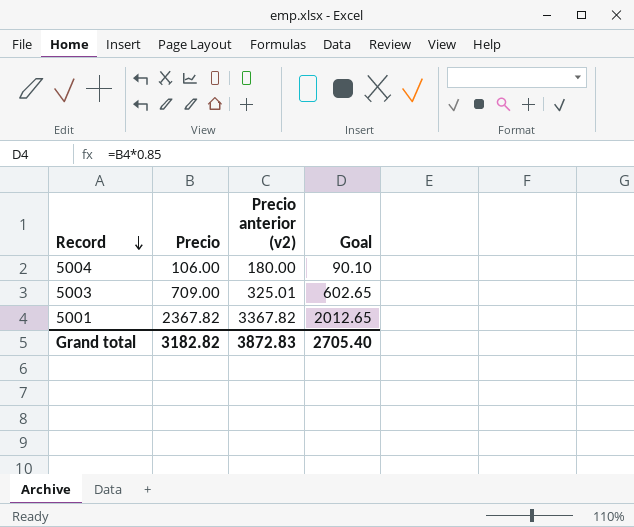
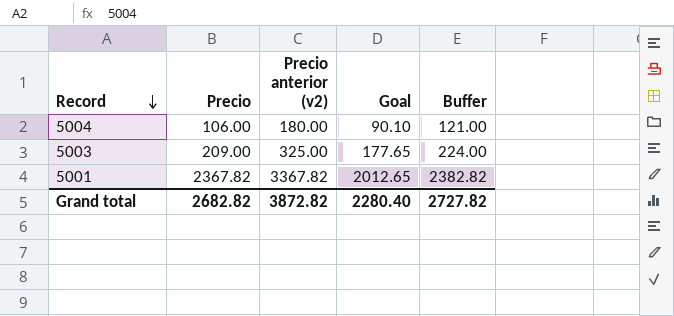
column Buffer | formula: none -> [Precio] + 15
5003 | Precio: 709.00 -> 209.00
5003 | Precio anterior (v2): 325.01 -> 325.00
5003 | Goal: 602.65 -> 177.65
Grand total | Precio: 3182.82 -> 2682.82
Grand total | Precio anterior (v2): 3872.83 -> 3872.82
Grand total | Goal: 2705.40 -> 2280.40

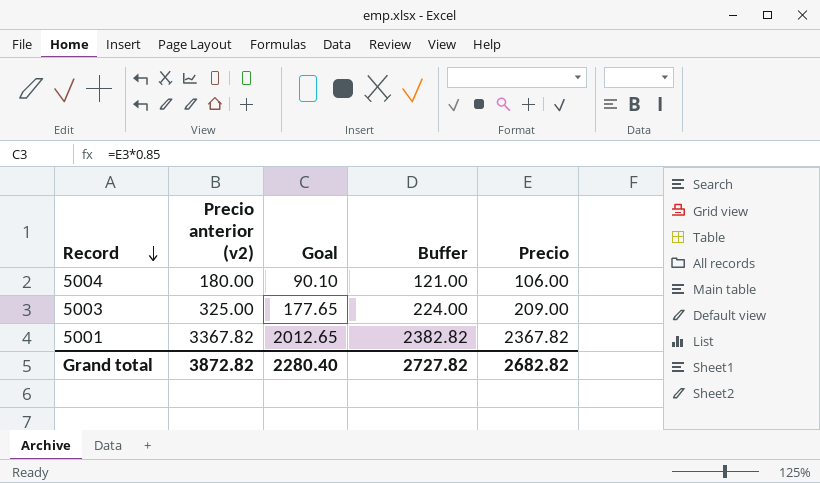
column Precio | position: 2 -> 5

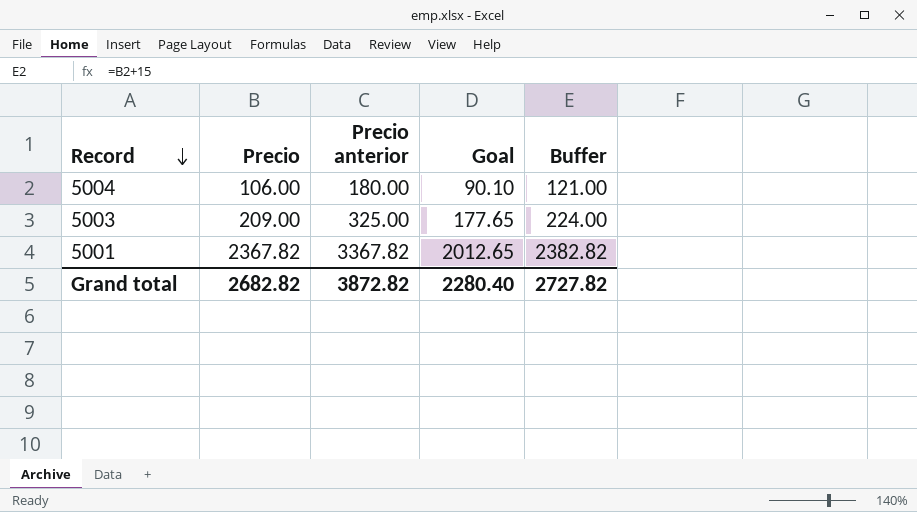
column Precio | position: 5 -> 2
column name: Precio anterior (v2) -> Precio anterior

